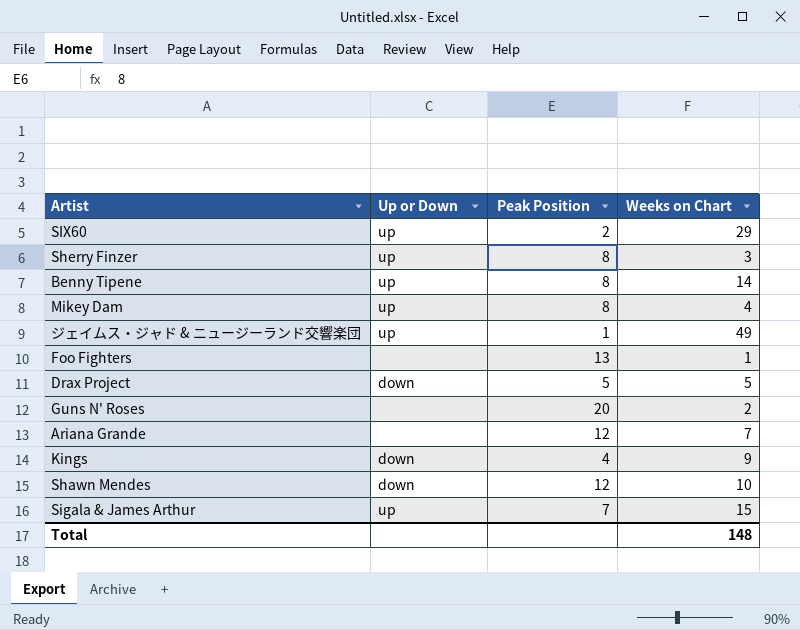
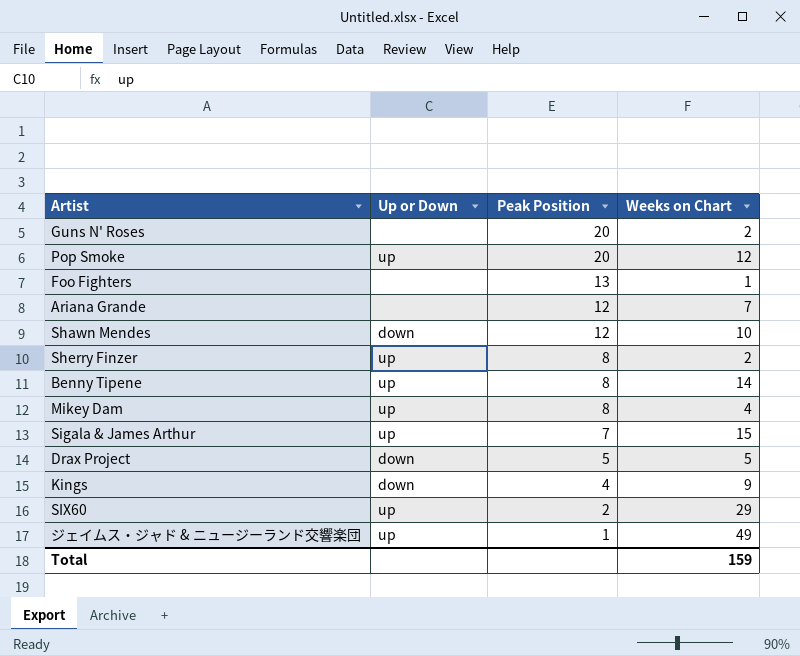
row order: none -> Peak Position descending
row Pop Smoke: none -> up | 20 | 12
Sherry Finzer | Weeks on Chart: 3 -> 2
Total | Weeks on Chart: 148 -> 159

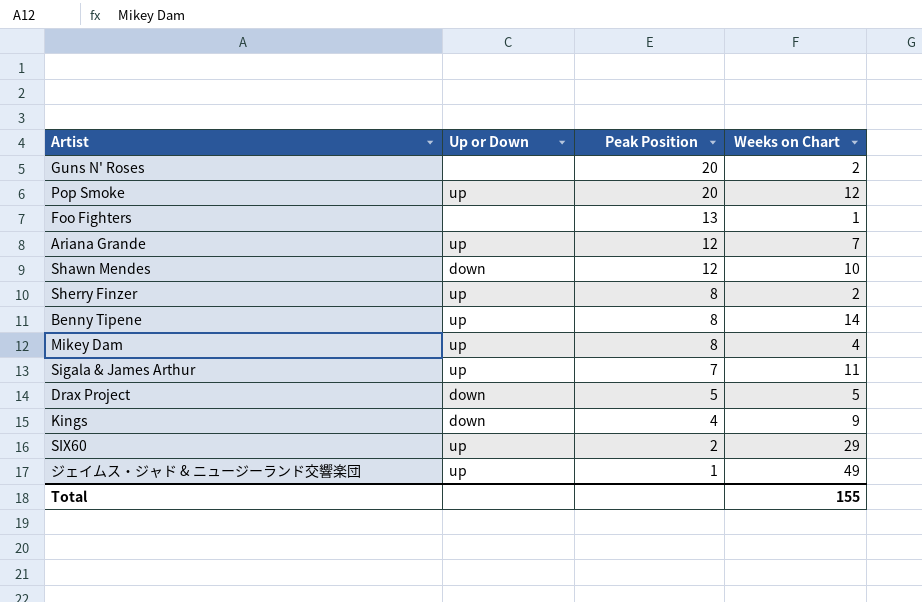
Ariana Grande | Up or Down: none -> up
Sigala & James Arthur | Weeks on Chart: 15 -> 11
Total | Weeks on Chart: 159 -> 155

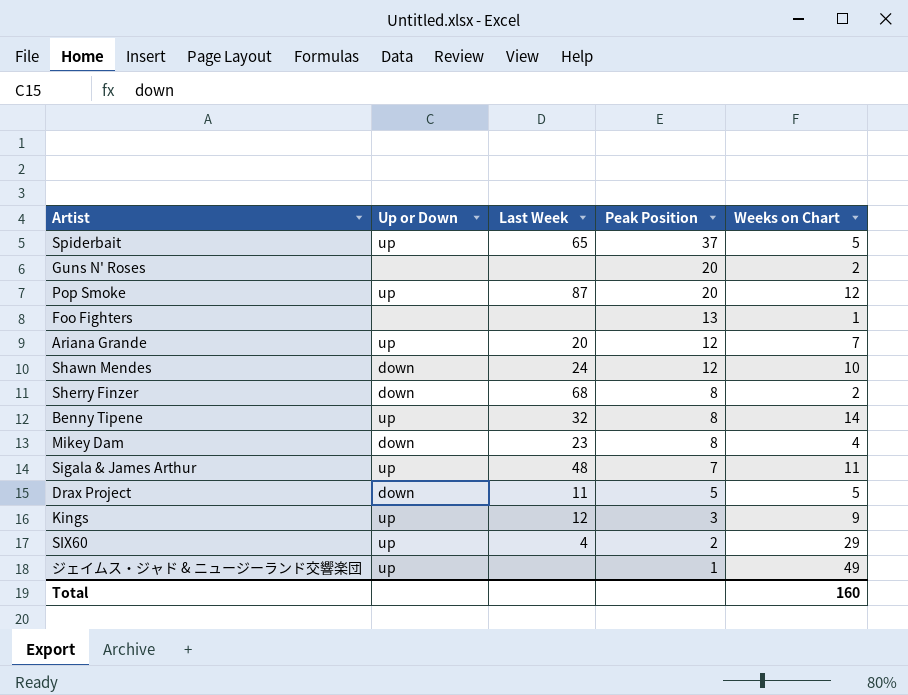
column Last Week | position: none -> 3
row Spiderbait: none -> up | 65 | 37 | 5
Sherry Finzer | Up or Down: up -> down
Mikey Dam | Up or Down: up -> down
Kings | Up or Down: down -> up
Kings | Peak Position: 4 -> 3
Total | Weeks on Chart: 155 -> 160

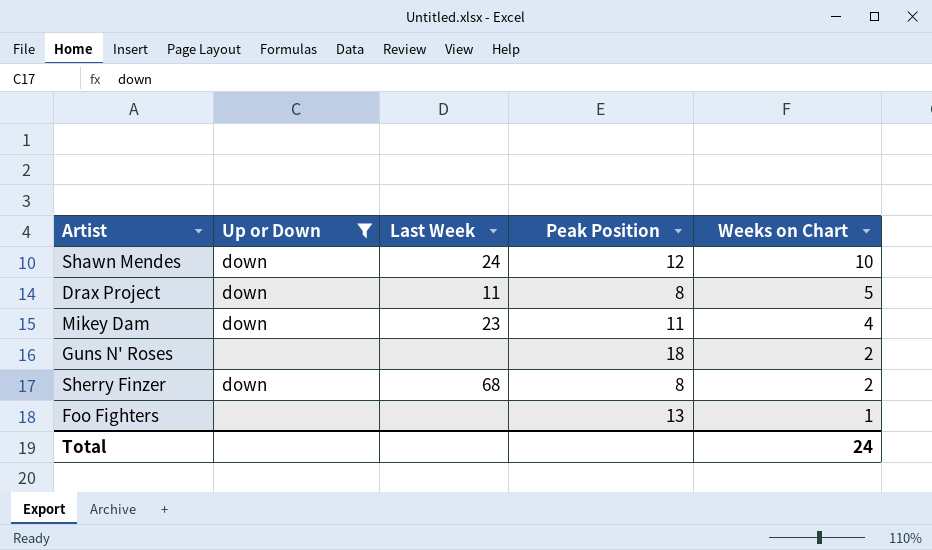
filter: none -> Up or Down != up
row order: Peak Position descending -> Weeks on Chart descending
Drax Project | Peak Position: 5 -> 8
Mikey Dam | Peak Position: 8 -> 11
Guns N' Roses | Peak Position: 20 -> 18
Total | Weeks on Chart: 160 -> 24

